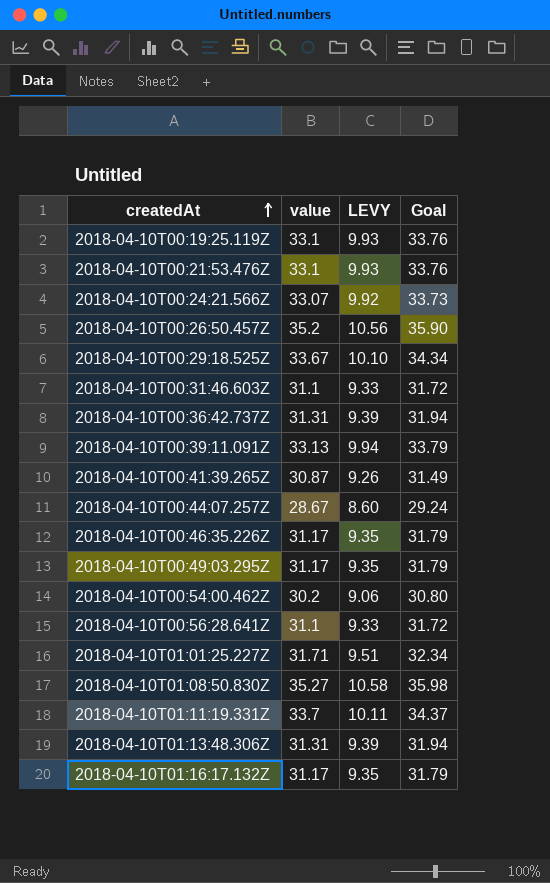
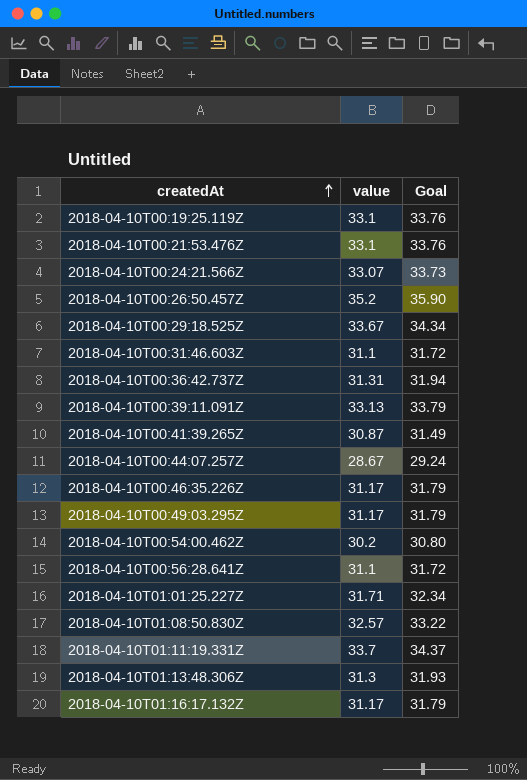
column LEVY | formula: [value] * 0.3 -> none
2018-04-10T01:08:50.830Z | value: 35.27 -> 32.57
2018-04-10T01:08:50.830Z | Goal: 35.98 -> 33.22
2018-04-10T01:13:48.306Z | value: 31.31 -> 31.3
2018-04-10T01:13:48.306Z | Goal: 31.94 -> 31.93

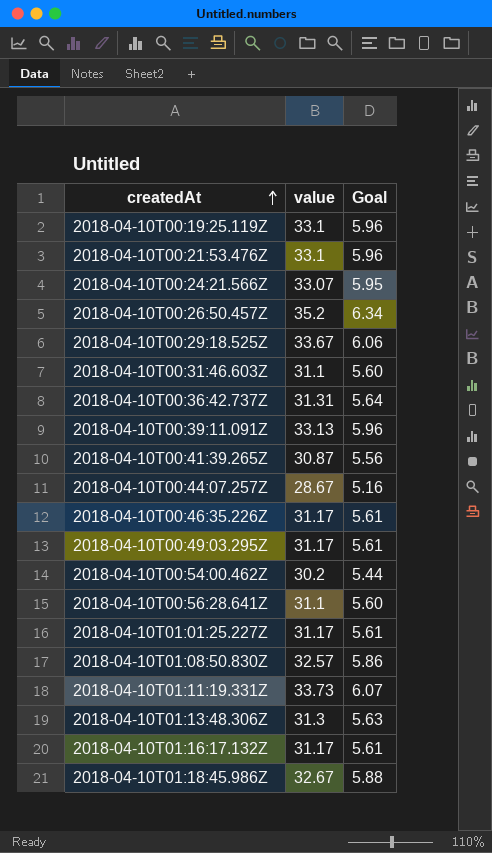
column Goal | formula: [value] * 1.02 -> [value] * 0.18
2018-04-10T01:01:25.227Z | value: 31.71 -> 31.17
2018-04-10T01:11:19.331Z | value: 33.7 -> 33.73
row 2018-04-10T01:18:45.986Z: none -> 32.67 | 5.88

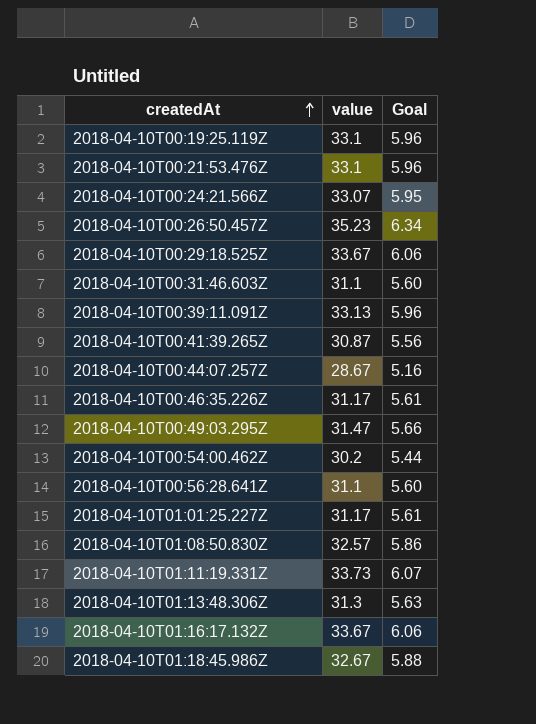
row 2018-04-10T00:36:42.737Z: 31.31 | 5.64 -> none
2018-04-10T00:26:50.457Z | value: 35.2 -> 35.23
2018-04-10T00:49:03.295Z | value: 31.17 -> 31.47
2018-04-10T00:49:03.295Z | Goal: 5.61 -> 5.66
2018-04-10T01:16:17.132Z | value: 31.17 -> 33.67
2018-04-10T01:16:17.132Z | Goal: 5.61 -> 6.06

